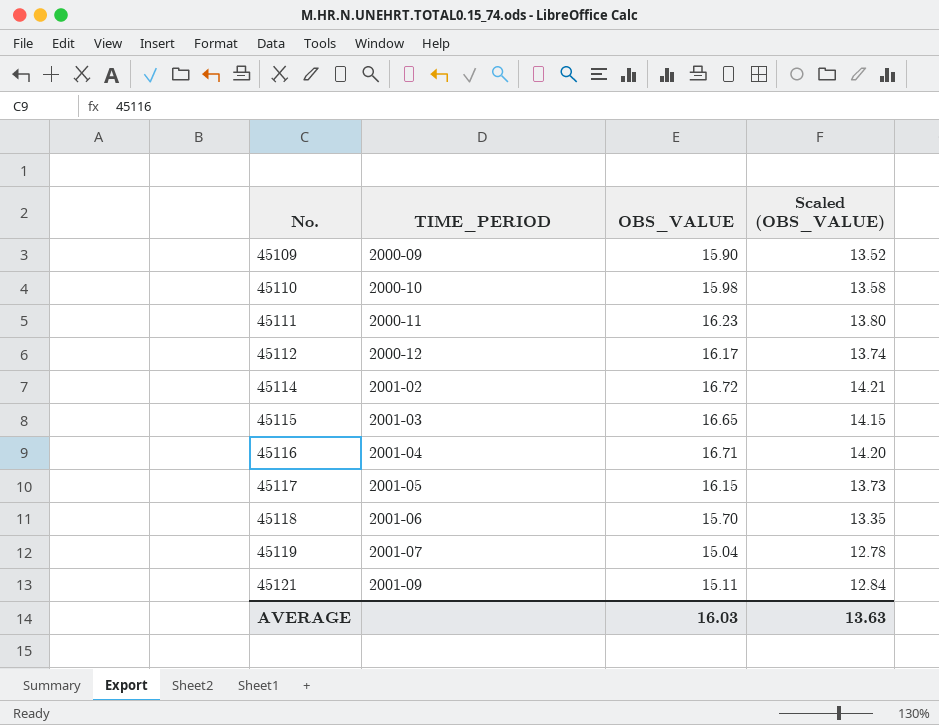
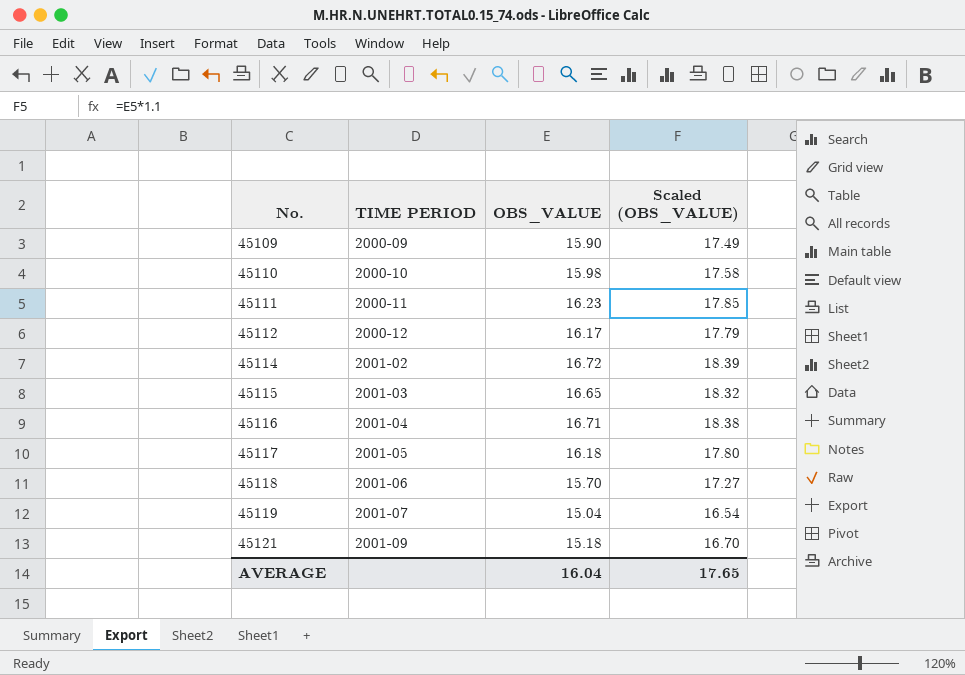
column name: TIME_PERIOD -> TIME PERIOD
column Scaled (OBS_VALUE) | formula: [OBS_VALUE] * 0.85 -> [OBS_VALUE] * 1.1
45117 | OBS_VALUE: 16.15 -> 16.18
45121 | OBS_VALUE: 15.11 -> 15.18
AVERAGE | OBS_VALUE: 16.03 -> 16.04
AVERAGE | Scaled (OBS_VALUE): 13.63 -> 17.65

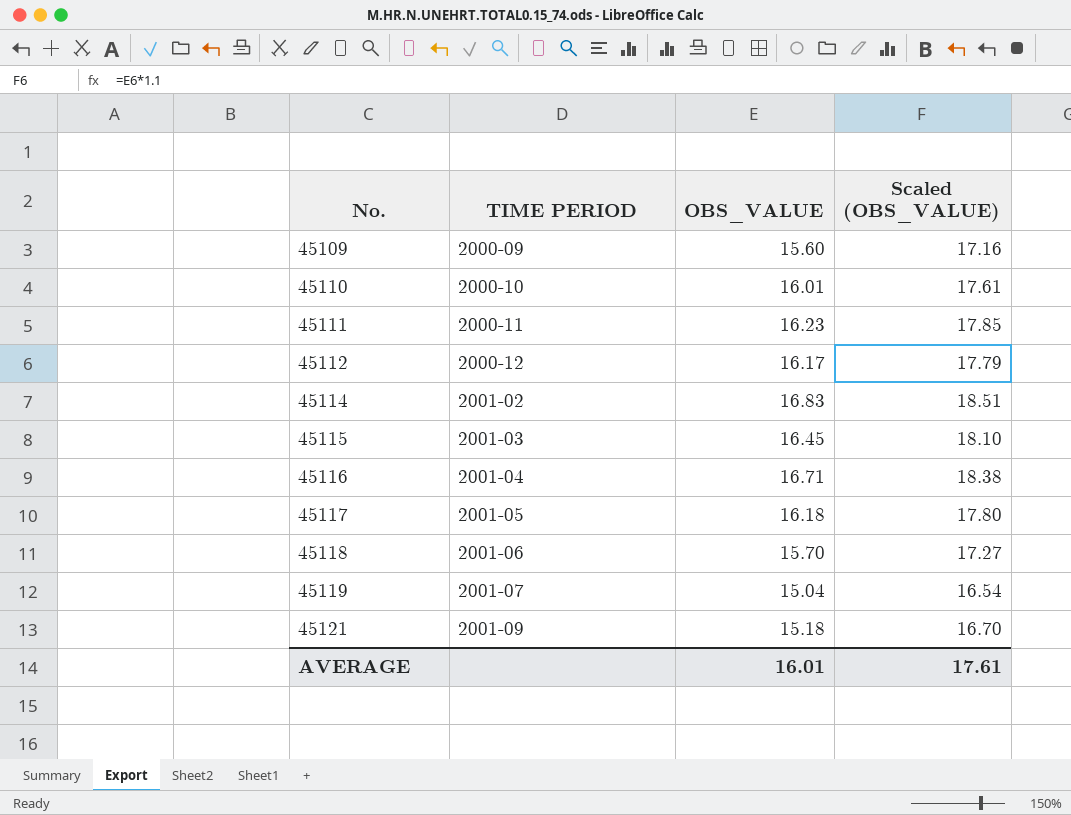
45109 | OBS_VALUE: 15.90 -> 15.60
45109 | Scaled (OBS_VALUE): 17.49 -> 17.16
45110 | OBS_VALUE: 15.98 -> 16.01
45110 | Scaled (OBS_VALUE): 17.58 -> 17.61
45114 | OBS_VALUE: 16.72 -> 16.83
45114 | Scaled (OBS_VALUE): 18.39 -> 18.51
45115 | OBS_VALUE: 16.65 -> 16.45
45115 | Scaled (OBS_VALUE): 18.32 -> 18.10
AVERAGE | OBS_VALUE: 16.04 -> 16.01
AVERAGE | Scaled (OBS_VALUE): 17.65 -> 17.61

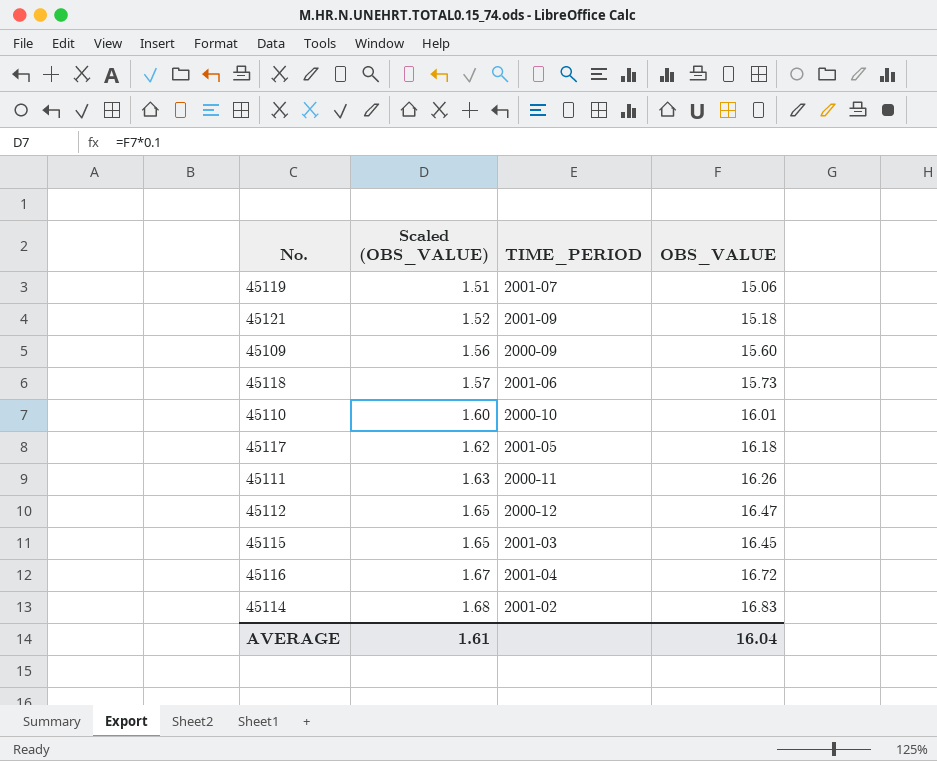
row order: No. ascending -> Scaled (OBS_VALUE) ascending
column Scaled (OBS_VALUE) | formula: [OBS_VALUE] * 1.1 -> [OBS_VALUE] * 0.1
column Scaled (OBS_VALUE) | position: 4 -> 2
column name: TIME PERIOD -> TIME_PERIOD
45119 | OBS_VALUE: 15.04 -> 15.06
45118 | OBS_VALUE: 15.70 -> 15.73
45111 | OBS_VALUE: 16.23 -> 16.26
45112 | OBS_VALUE: 16.17 -> 16.47
45116 | OBS_VALUE: 16.71 -> 16.72
AVERAGE | Scaled (OBS_VALUE): 17.61 -> 1.61
AVERAGE | OBS_VALUE: 16.01 -> 16.04

